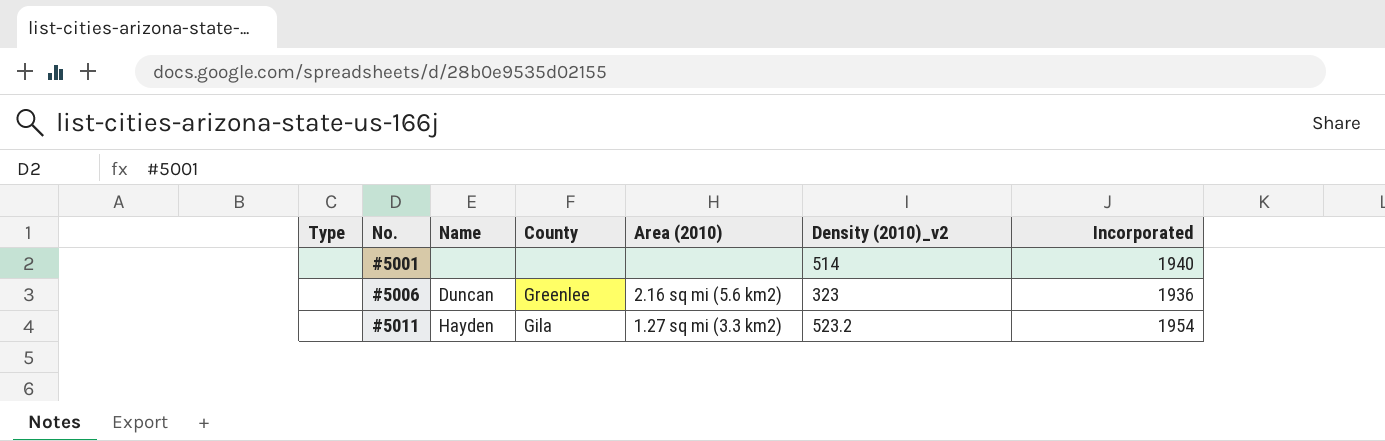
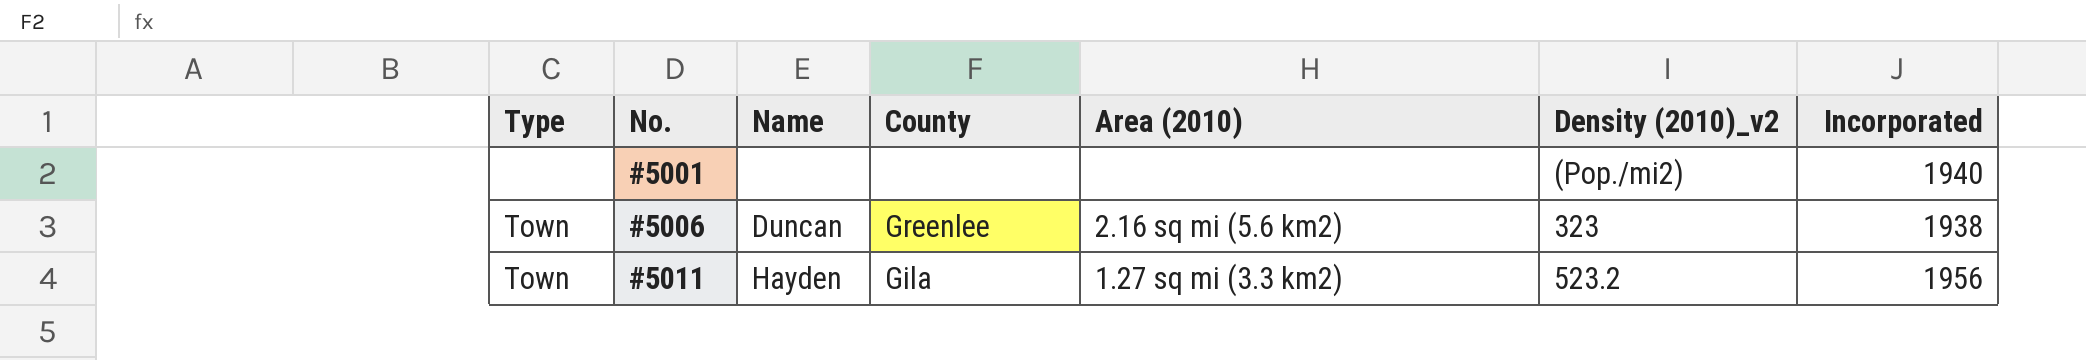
#5001 | Density (2010)_v2: 514 -> (Pop./mi2)
#5006 | Type: none -> Town
#5006 | Incorporated: 1936 -> 1938
#5011 | Type: none -> Town
#5011 | Incorporated: 1954 -> 1956

